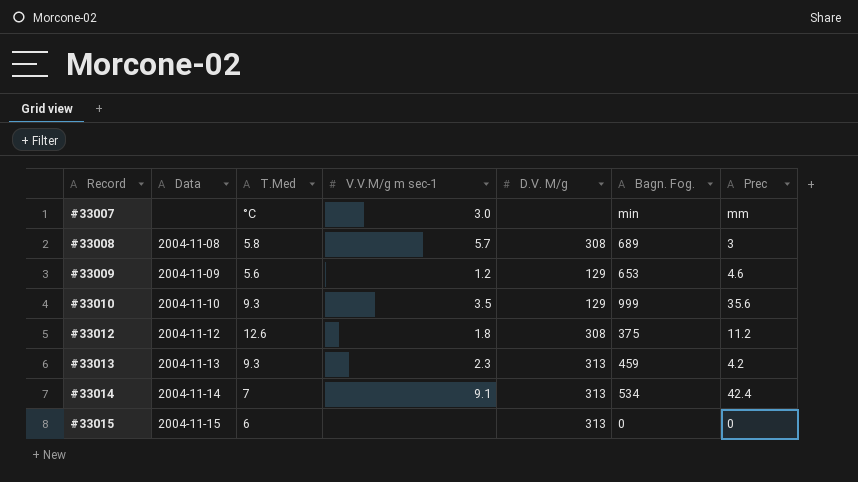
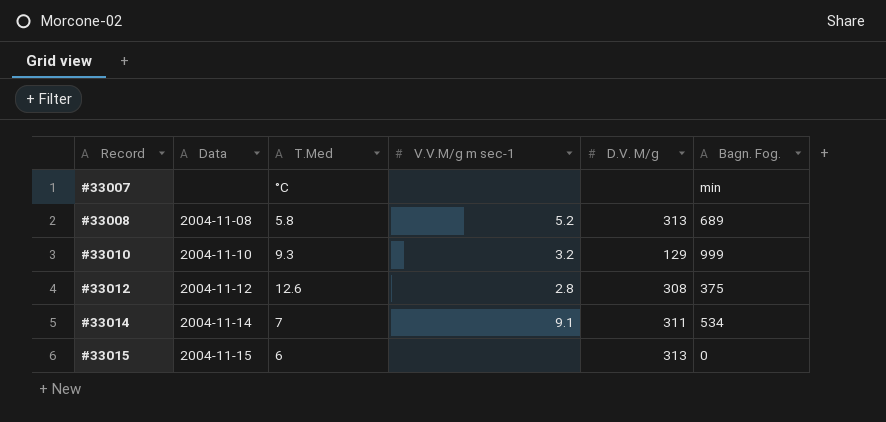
column Prec | position: 7 -> none
row #33009: 2004-11-09 | 5.6 | 1.2 | 129 | 653 | 4.6 -> none
row #33013: 2004-11-13 | 9.3 | 2.3 | 313 | 459 | 4.2 -> none
#33007 | V.V.M/g m sec-1: 3.0 -> none
#33008 | V.V.M/g m sec-1: 5.7 -> 5.2
#33008 | D.V. M/g: 308 -> 313
#33010 | V.V.M/g m sec-1: 3.5 -> 3.2
#33012 | V.V.M/g m sec-1: 1.8 -> 2.8
#33014 | D.V. M/g: 313 -> 311

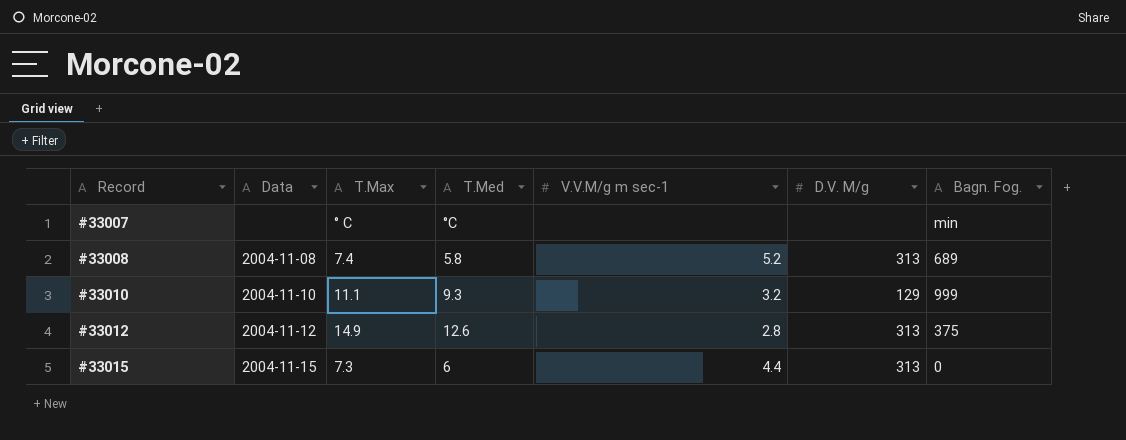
column T.Max | position: none -> 3
row #33014: 2004-11-14 | 7 | 9.1 | 311 | 534 -> none
#33012 | D.V. M/g: 308 -> 313
#33015 | V.V.M/g m sec-1: none -> 4.4

